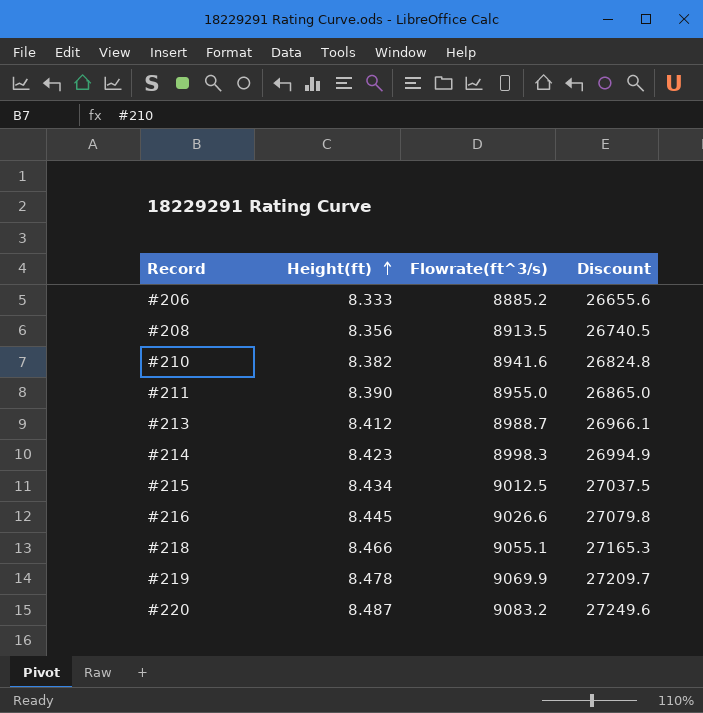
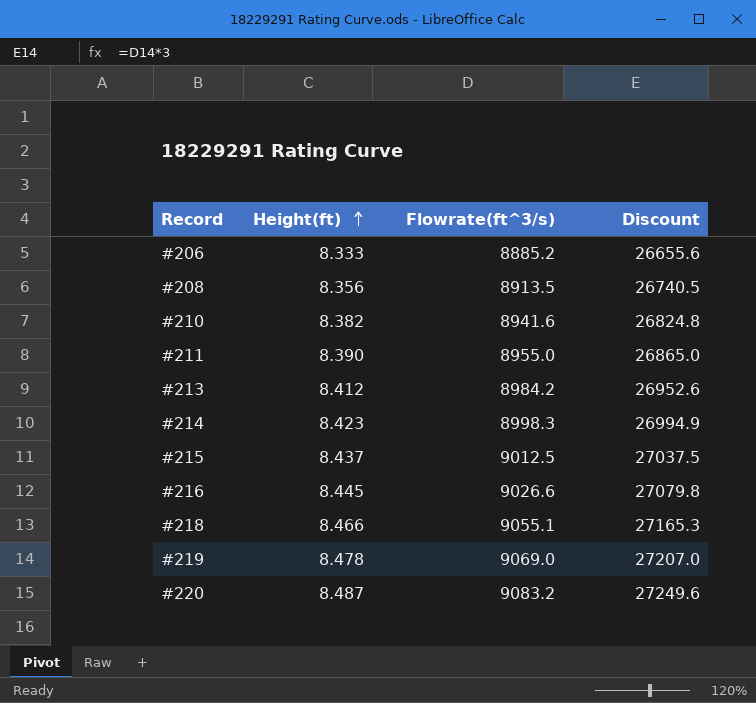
#213 | Flowrate(ft^3/s): 8988.7 -> 8984.2
#213 | Discount: 26966.1 -> 26952.6
#215 | Height(ft): 8.434 -> 8.437
#219 | Flowrate(ft^3/s): 9069.9 -> 9069.0
#219 | Discount: 27209.7 -> 27207.0

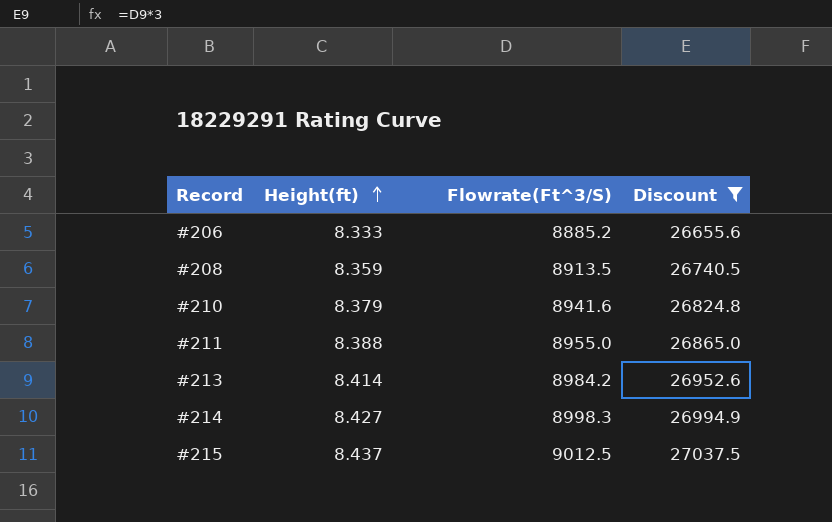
filter: none -> Discount <= 27037.5
column name: Flowrate(ft^3/s) -> Flowrate(Ft^3/S)
#208 | Height(ft): 8.356 -> 8.359
#210 | Height(ft): 8.382 -> 8.379
#211 | Height(ft): 8.390 -> 8.388
#213 | Height(ft): 8.412 -> 8.414
#214 | Height(ft): 8.423 -> 8.427

